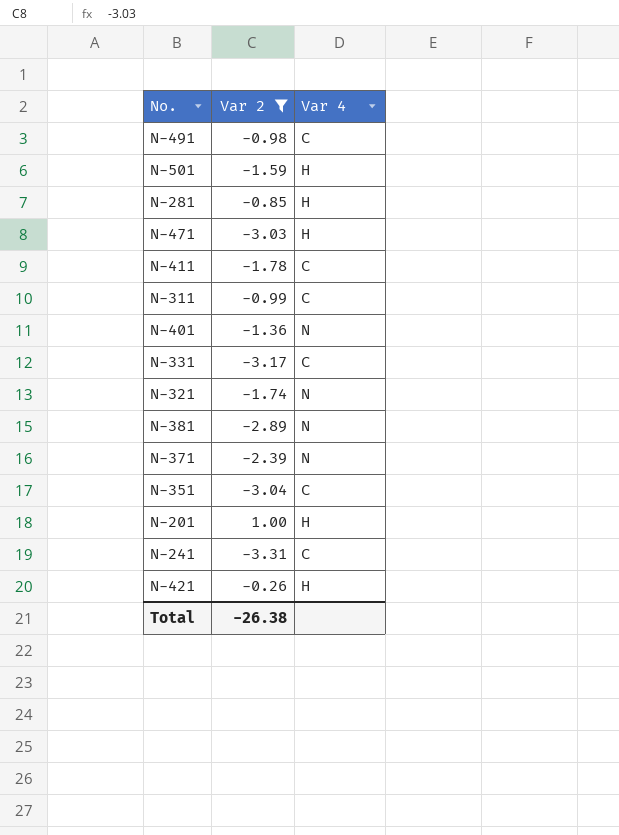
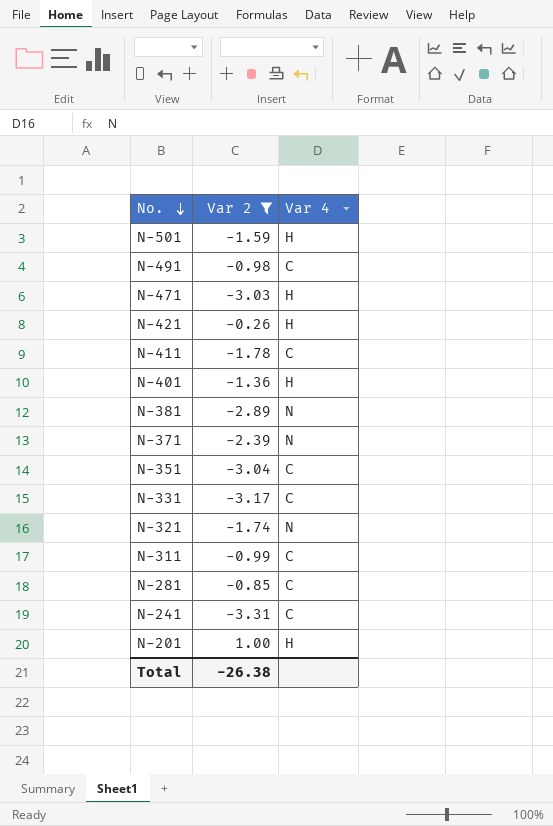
row order: none -> No. descending
N-401 | Var 4: N -> H
N-281 | Var 4: H -> C

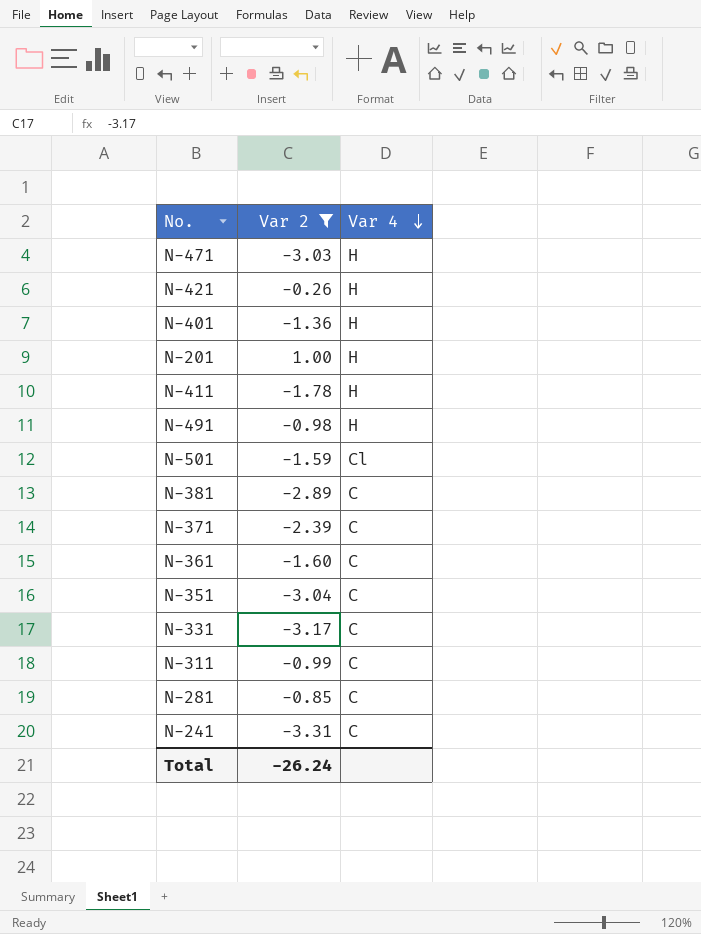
row order: No. descending -> Var 4 descending
row N-321: -1.74 | N -> none
N-411 | Var 4: C -> H
N-491 | Var 4: C -> H
N-501 | Var 4: H -> Cl
N-381 | Var 4: N -> C
N-371 | Var 4: N -> C
row N-361: none -> -1.60 | C
Total | Var 2: -26.38 -> -26.24

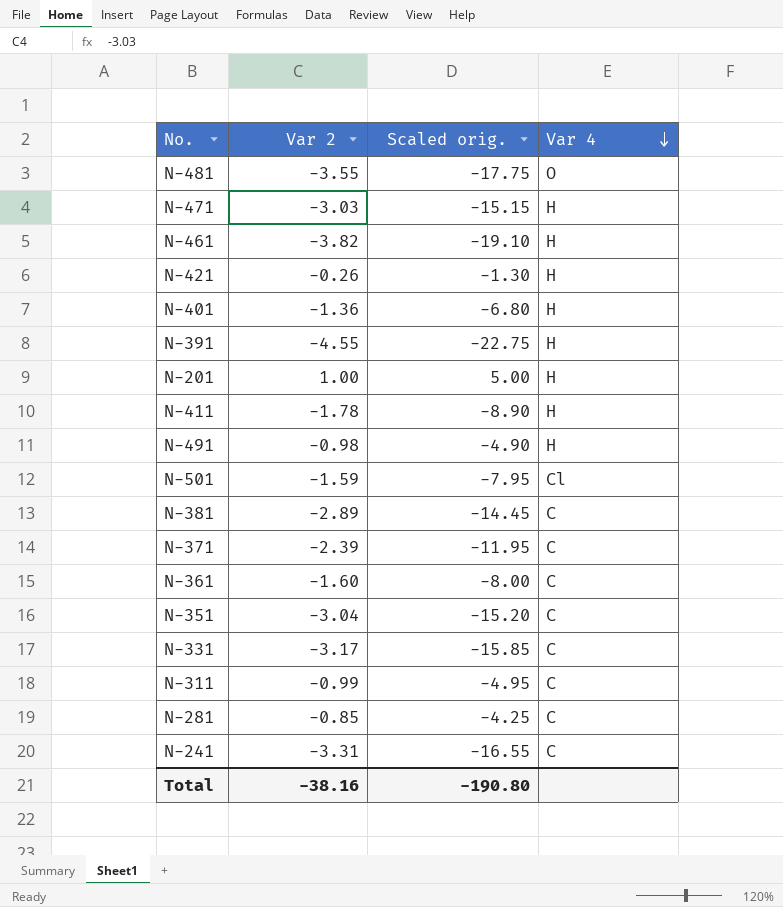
filter: Var 2 >= -3.31 -> none
column Scaled orig. | formula: none -> [Var 2] * 5
Total | Var 2: -26.24 -> -38.16

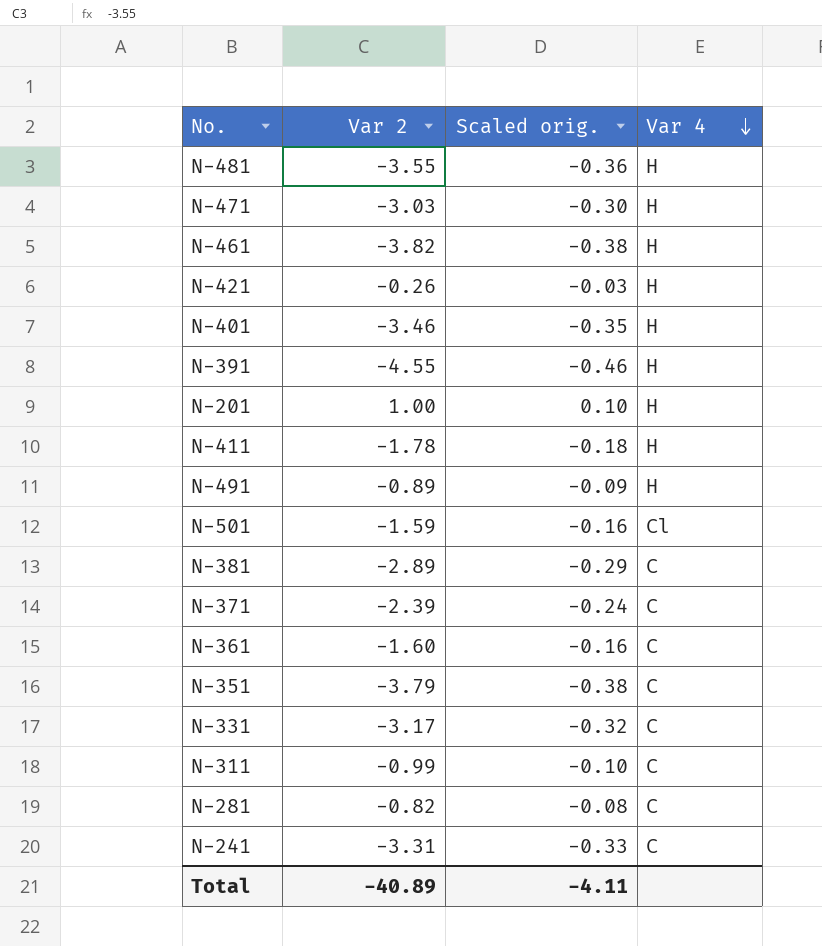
column Scaled orig. | formula: [Var 2] * 5 -> [Var 2] * 0.1
N-481 | Var 4: O -> H
N-401 | Var 2: -1.36 -> -3.46
N-491 | Var 2: -0.98 -> -0.89
N-351 | Var 2: -3.04 -> -3.79
N-281 | Var 2: -0.85 -> -0.82
Total | Var 2: -38.16 -> -40.89
Total | Scaled orig.: -190.80 -> -4.11

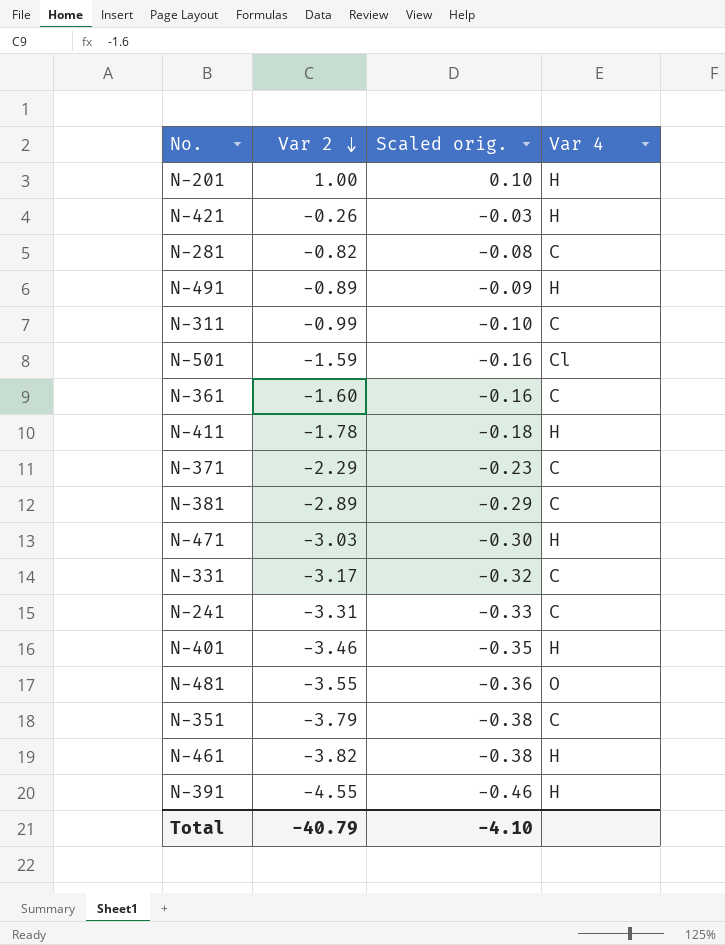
row order: Var 4 descending -> Var 2 descending
N-371 | Var 2: -2.39 -> -2.29
N-371 | Scaled orig.: -0.24 -> -0.23
N-481 | Var 4: H -> O
Total | Var 2: -40.89 -> -40.79
Total | Scaled orig.: -4.11 -> -4.10

